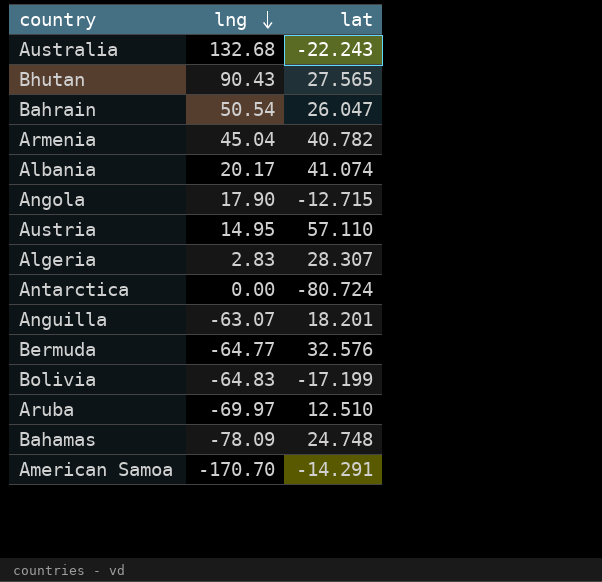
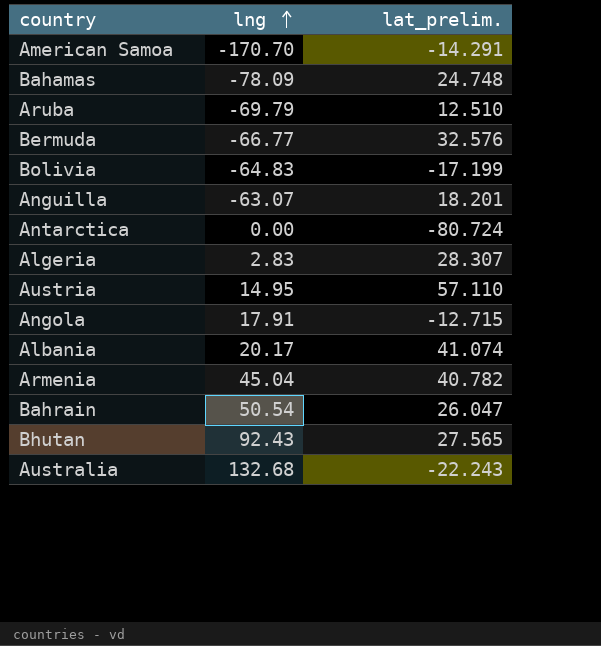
row order: lng descending -> lng ascending
column name: lat -> lat_prelim.
Aruba | lng: -69.97 -> -69.79
Bermuda | lng: -64.77 -> -66.77
Angola | lng: 17.90 -> 17.91
Bhutan | lng: 90.43 -> 92.43

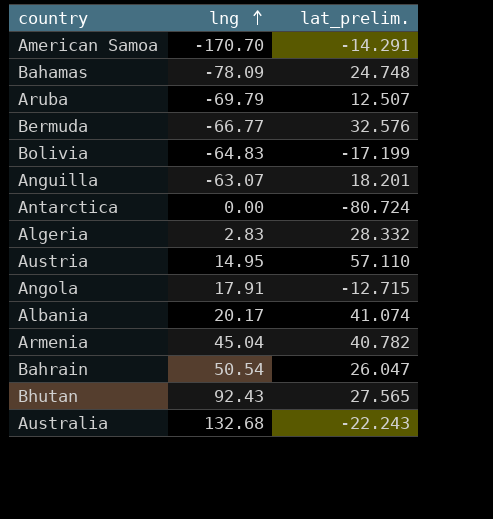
Aruba | lat_prelim.: 12.510 -> 12.507
Algeria | lat_prelim.: 28.307 -> 28.332

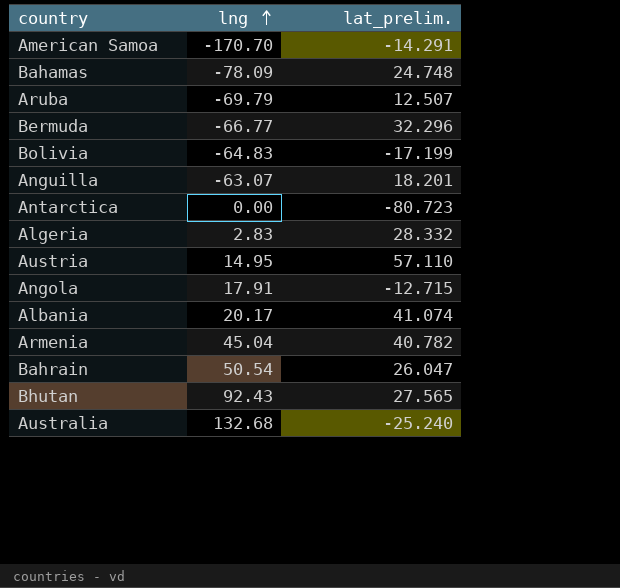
Bermuda | lat_prelim.: 32.576 -> 32.296
Antarctica | lat_prelim.: -80.724 -> -80.723
Australia | lat_prelim.: -22.243 -> -25.240

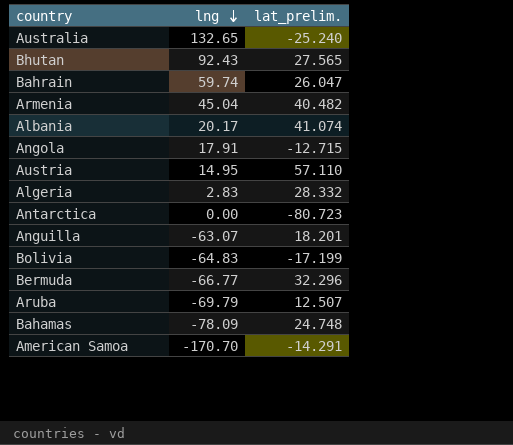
row order: lng ascending -> lng descending
Australia | lng: 132.68 -> 132.65
Bahrain | lng: 50.54 -> 59.74
Armenia | lat_prelim.: 40.782 -> 40.482

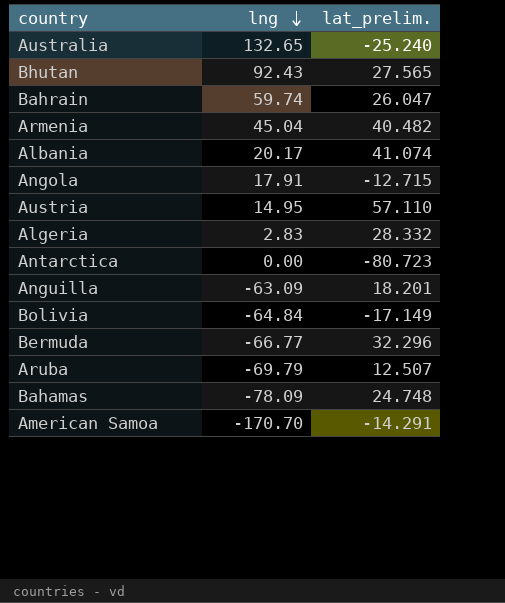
Anguilla | lng: -63.07 -> -63.09
Bolivia | lng: -64.83 -> -64.84
Bolivia | lat_prelim.: -17.199 -> -17.149

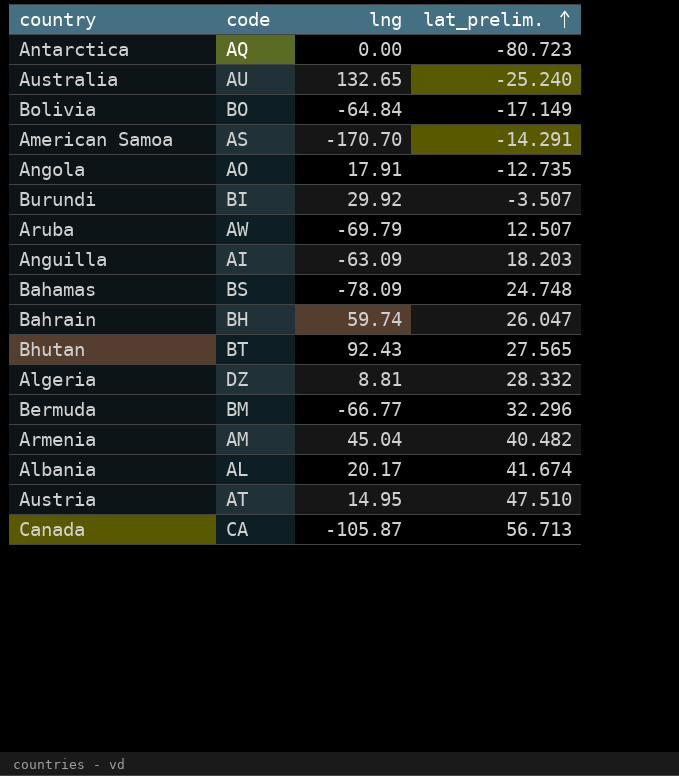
row order: lng descending -> lat_prelim. ascending
column code | position: none -> 2
Angola | lat_prelim.: -12.715 -> -12.735
row Burundi: none -> BI | 29.92 | -3.507
Anguilla | lat_prelim.: 18.201 -> 18.203
Algeria | lng: 2.83 -> 8.81
Albania | lat_prelim.: 41.074 -> 41.674
Austria | lat_prelim.: 57.110 -> 47.510
row Canada: none -> CA | -105.87 | 56.713

